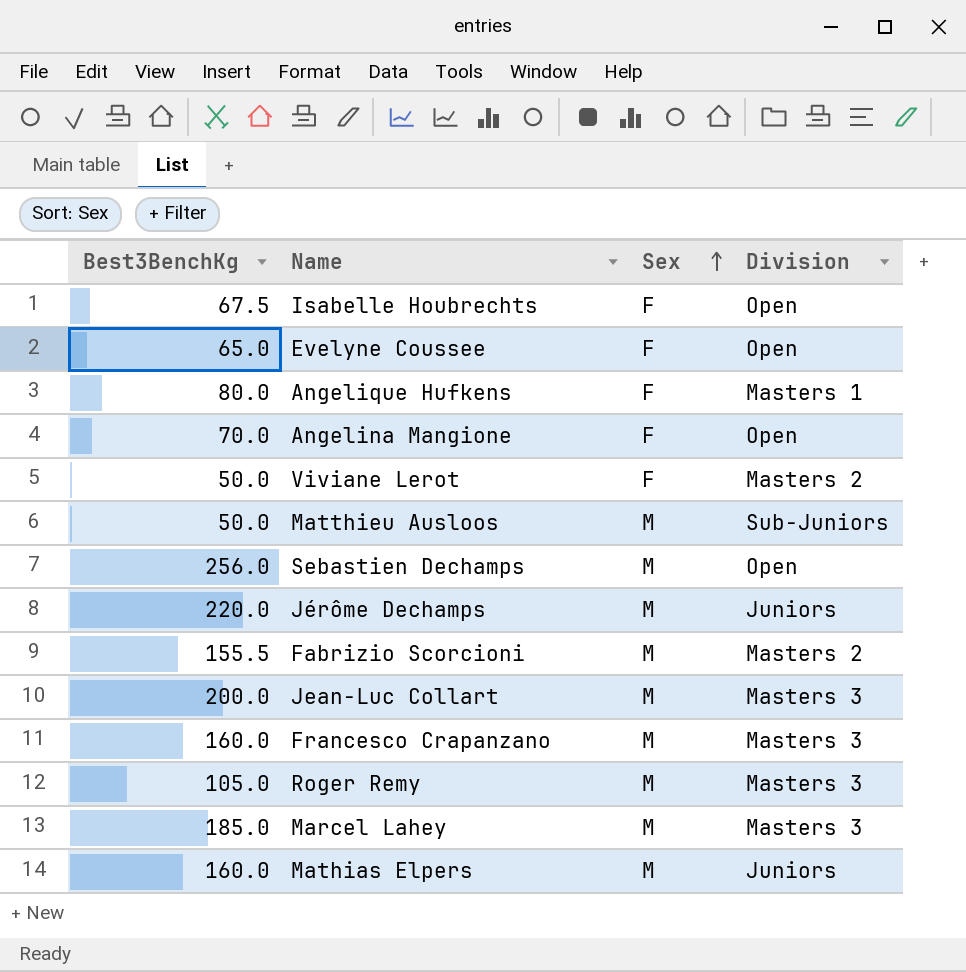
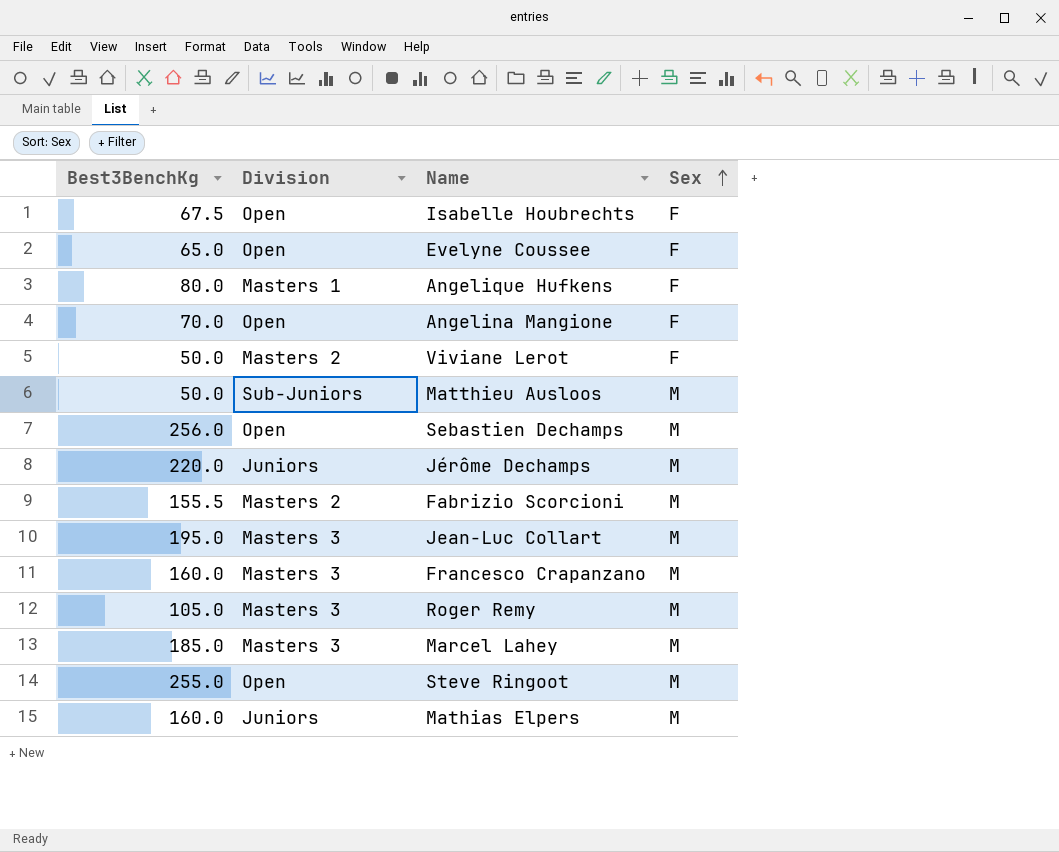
column Division | position: 4 -> 2
Jean-Luc Collart | Best3BenchKg: 200.0 -> 195.0
row Steve Ringoot: none -> 255.0 | Open | M

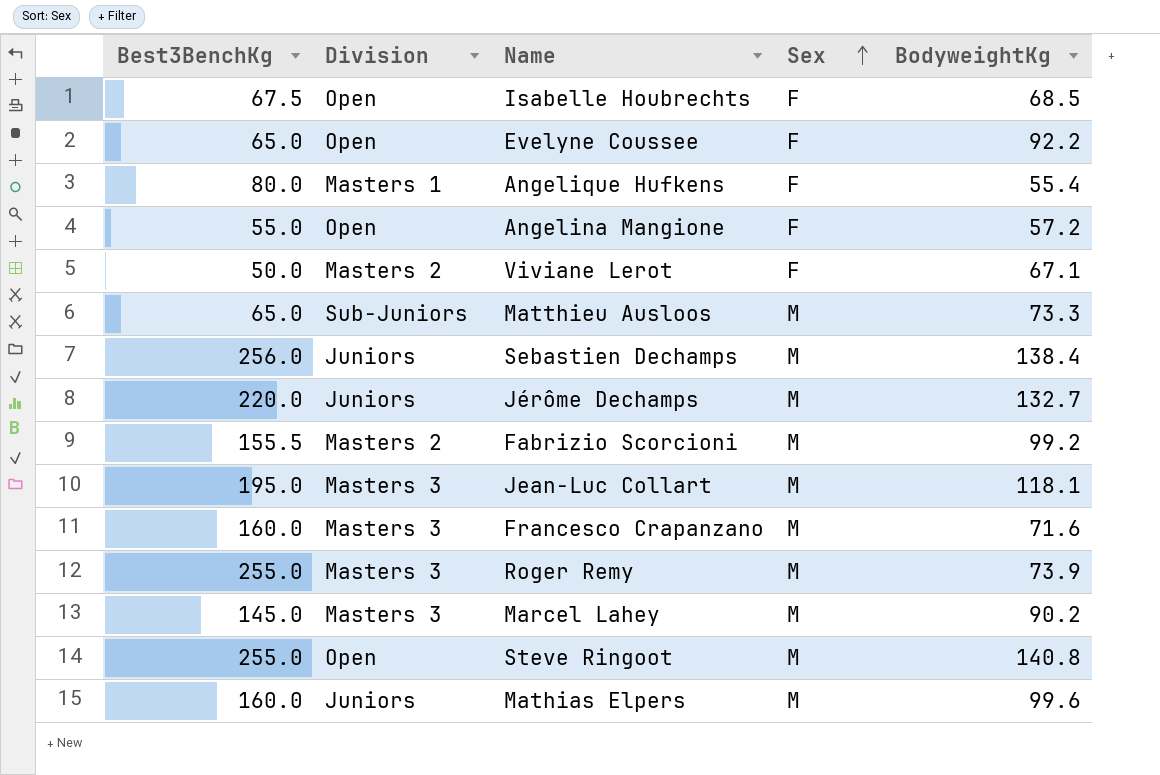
column BodyweightKg | position: none -> 5
Angelina Mangione | Best3BenchKg: 70.0 -> 55.0
Matthieu Ausloos | Best3BenchKg: 50.0 -> 65.0
Sebastien Dechamps | Division: Open -> Juniors
Roger Remy | Best3BenchKg: 105.0 -> 255.0
Marcel Lahey | Best3BenchKg: 185.0 -> 145.0

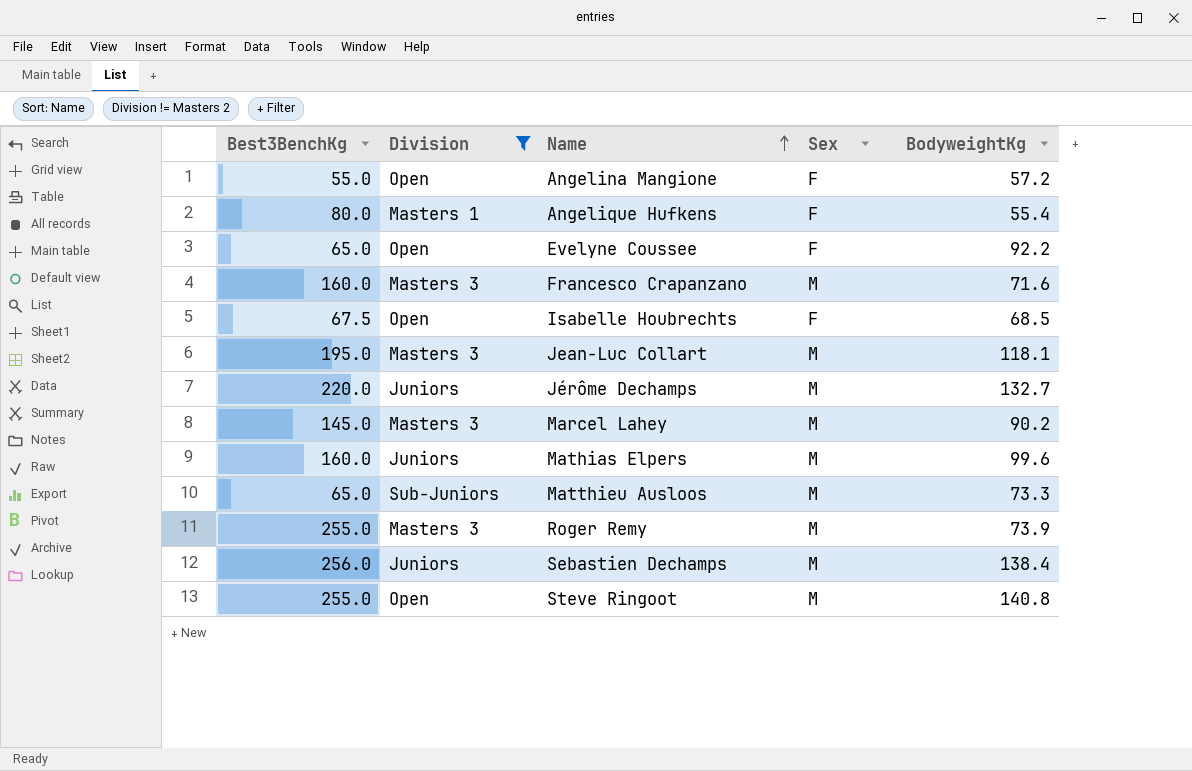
filter: none -> Division != Masters 2
row order: Sex ascending -> Name ascending

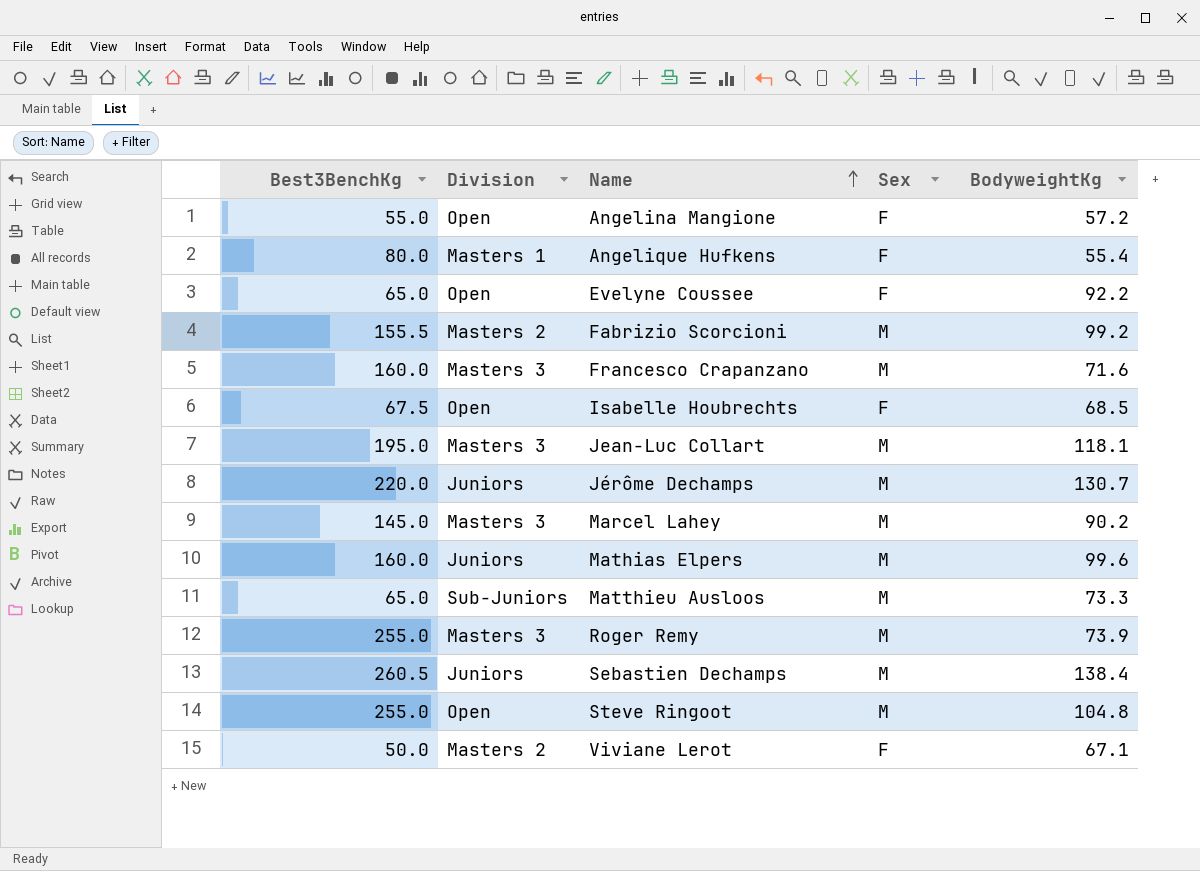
filter: Division != Masters 2 -> none
Jérôme Dechamps | BodyweightKg: 132.7 -> 130.7
Sebastien Dechamps | Best3BenchKg: 256.0 -> 260.5
Steve Ringoot | BodyweightKg: 140.8 -> 104.8

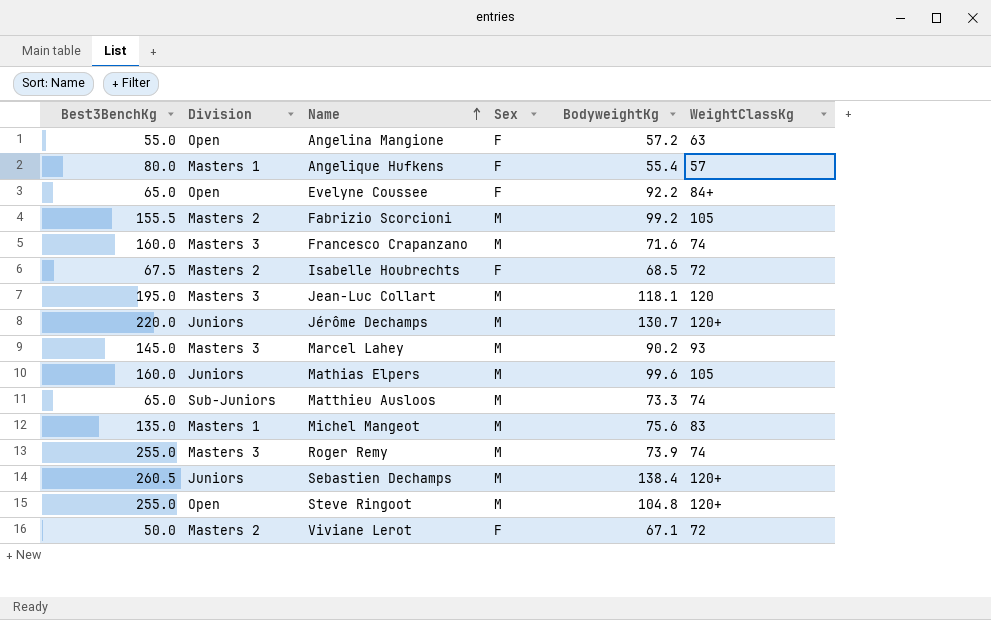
column WeightClassKg | position: none -> 6
Isabelle Houbrechts | Division: Open -> Masters 2
row Michel Mangeot: none -> 135.0 | Masters 1 | M | 75.6 | 83

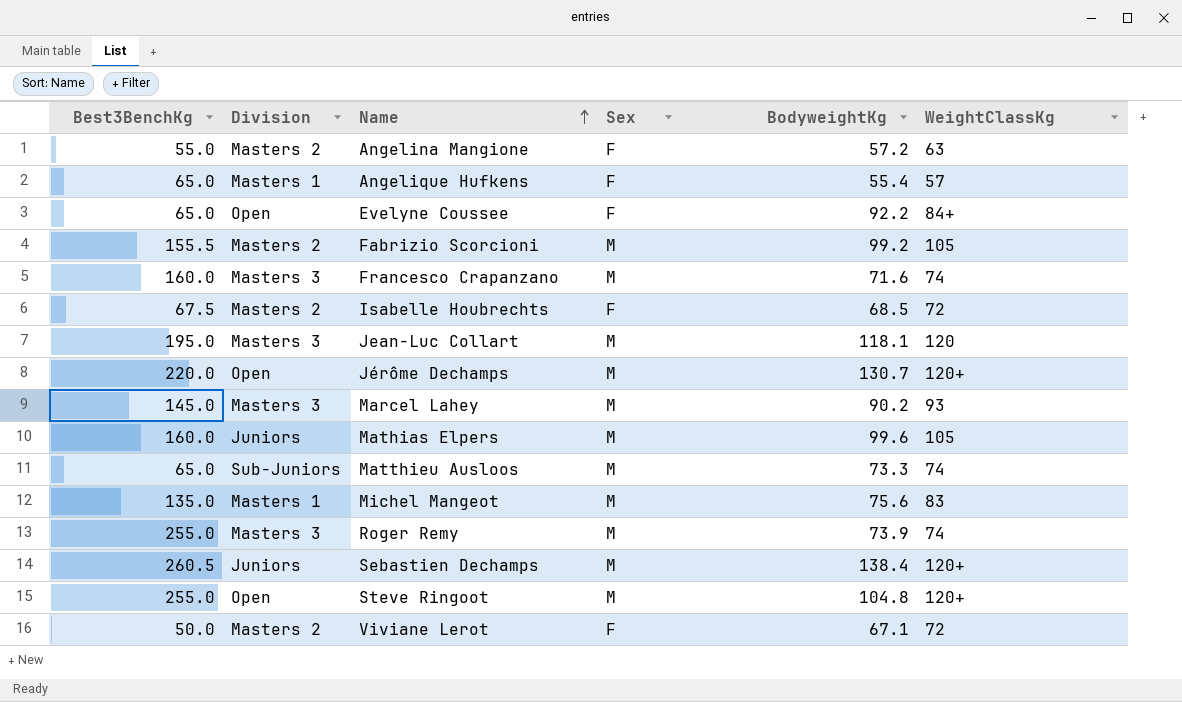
Angelina Mangione | Division: Open -> Masters 2
Angelique Hufkens | Best3BenchKg: 80.0 -> 65.0
Jérôme Dechamps | Division: Juniors -> Open

